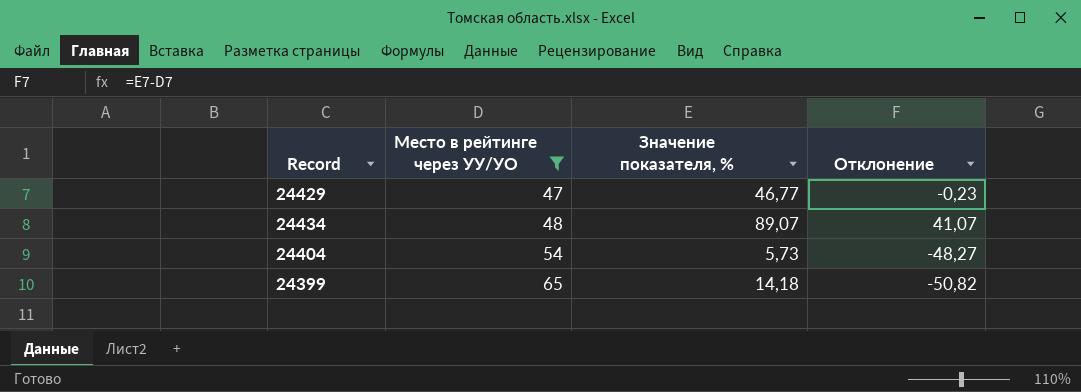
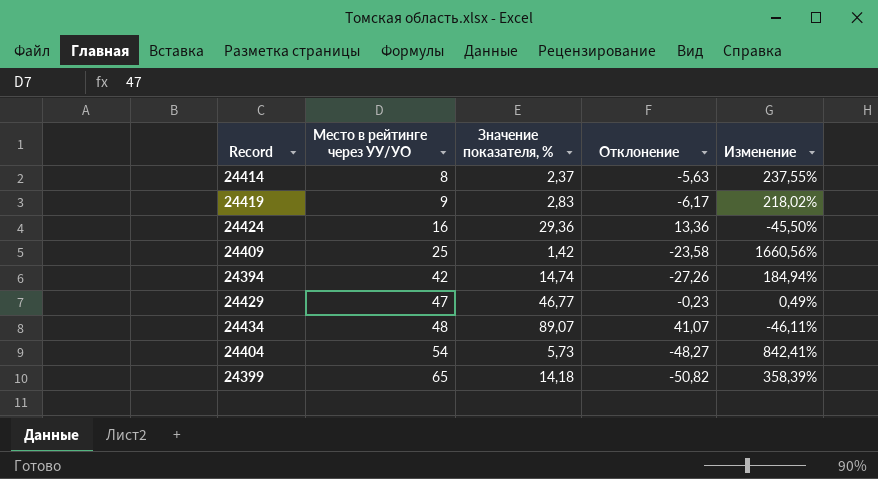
filter: Место в рейтинге через УУ/УО >= 47 -> none
column Изменение | formula: none -> ([Место в рейтинге через УУ/УО] - [Значение показателя, %]) / [Значение показателя, %]

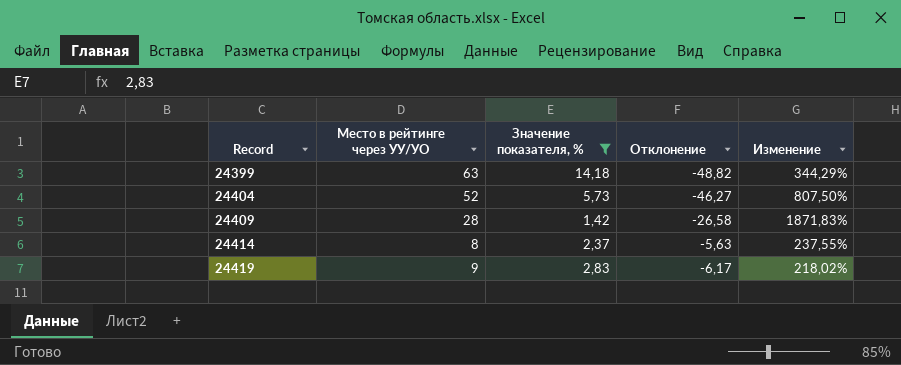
filter: none -> Значение показателя, % <= 14,18
row order: Место в рейтинге через УУ/УО ascending -> Record ascending
24399 | Место в рейтинге через УУ/УО: 65 -> 63
24399 | Отклонение: -50,82 -> -48,82
24399 | Изменение: 358,39% -> 344,29%
24404 | Место в рейтинге через УУ/УО: 54 -> 52
24404 | Отклонение: -48,27 -> -46,27
24404 | Изменение: 842,41% -> 807,50%
24409 | Место в рейтинге через УУ/УО: 25 -> 28
24409 | Отклонение: -23,58 -> -26,58
24409 | Изменение: 1660,56% -> 1871,83%

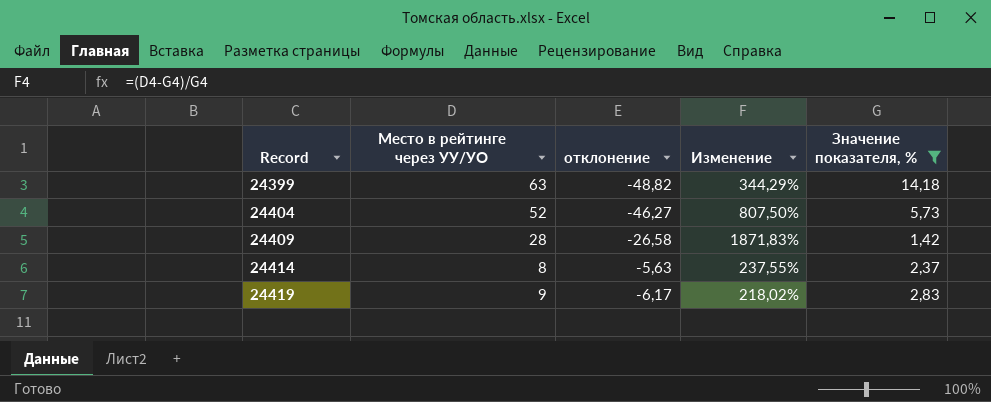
column name: Отклонение -> отклонение
column Значение показателя, % | position: 3 -> 5

